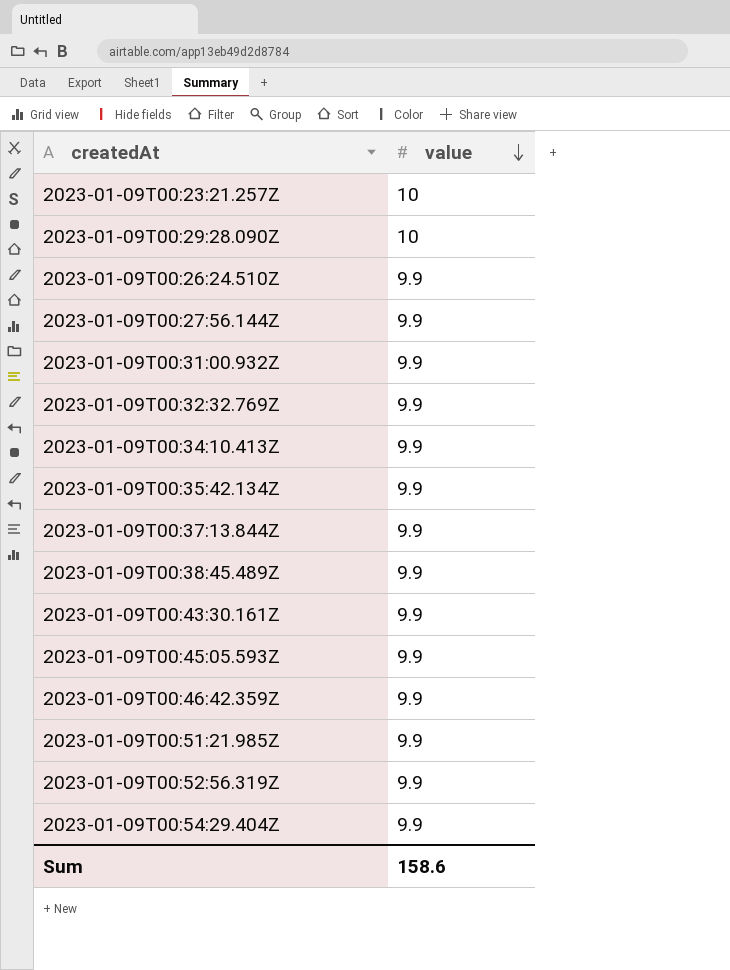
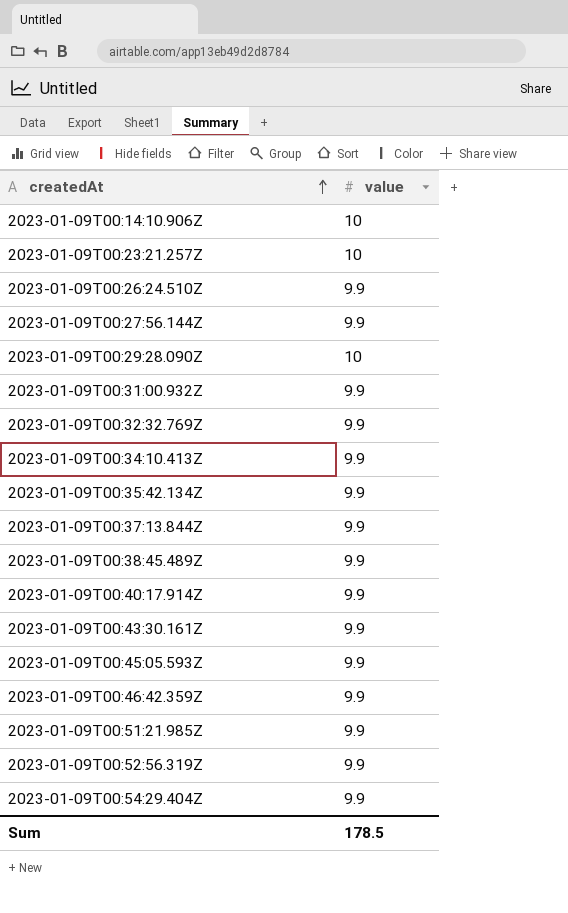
row order: value descending -> createdAt ascending
row 2023-01-09T00:14:10.906Z: none -> 10
row 2023-01-09T00:40:17.914Z: none -> 9.9
Sum | value: 158.6 -> 178.5

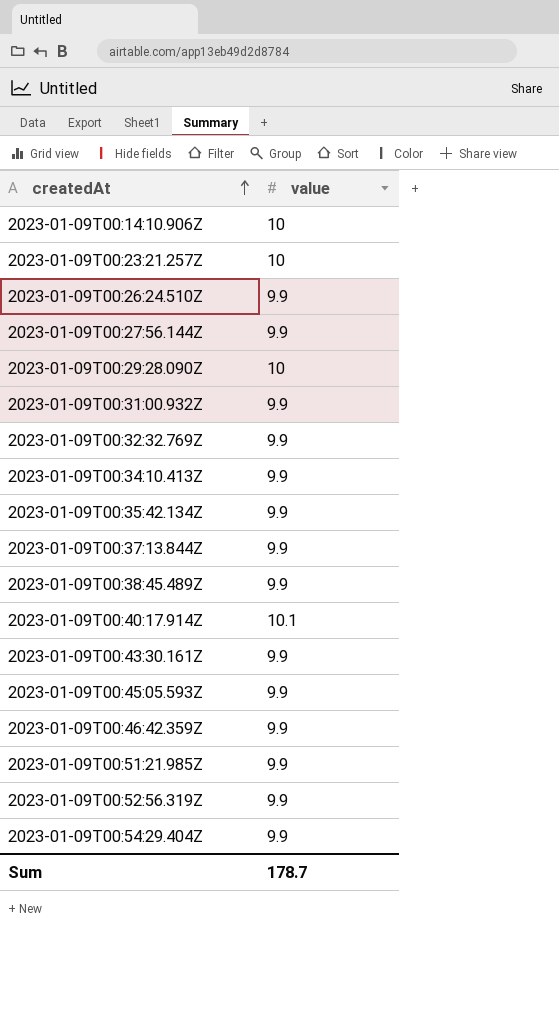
2023-01-09T00:40:17.914Z | value: 9.9 -> 10.1
Sum | value: 178.5 -> 178.7

